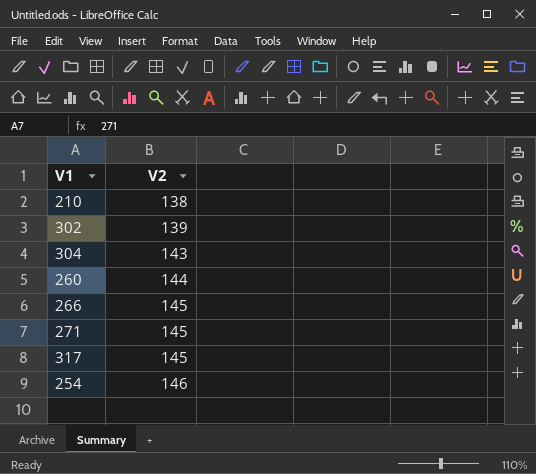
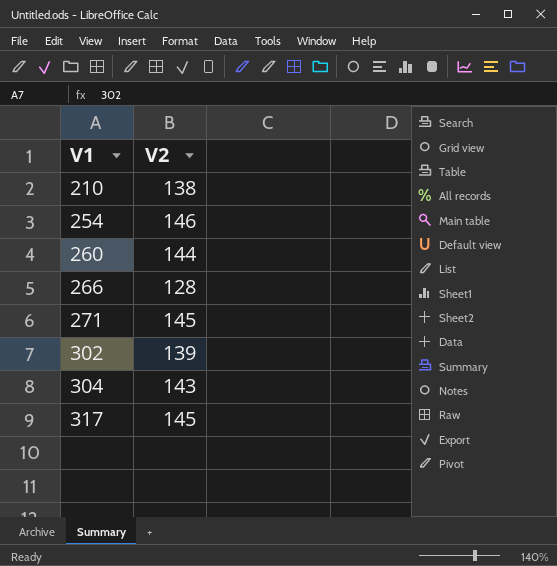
row order: V2 ascending -> V1 ascending
266 | V2: 145 -> 128

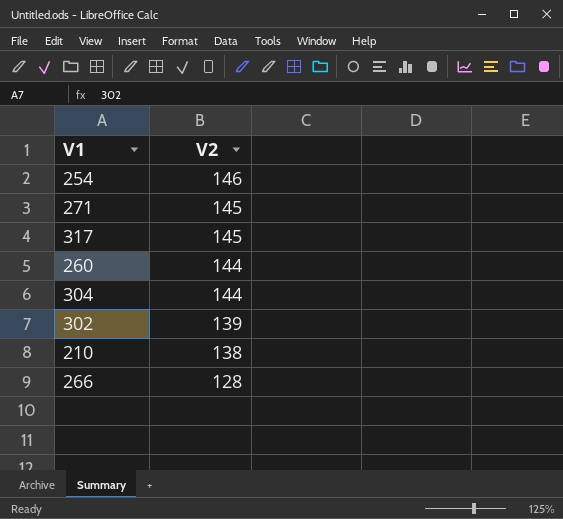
row order: V1 ascending -> V2 descending
304 | V2: 143 -> 144

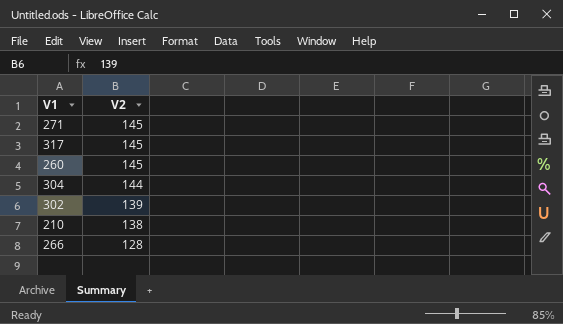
row 254: 146 -> none
260 | V2: 144 -> 145

